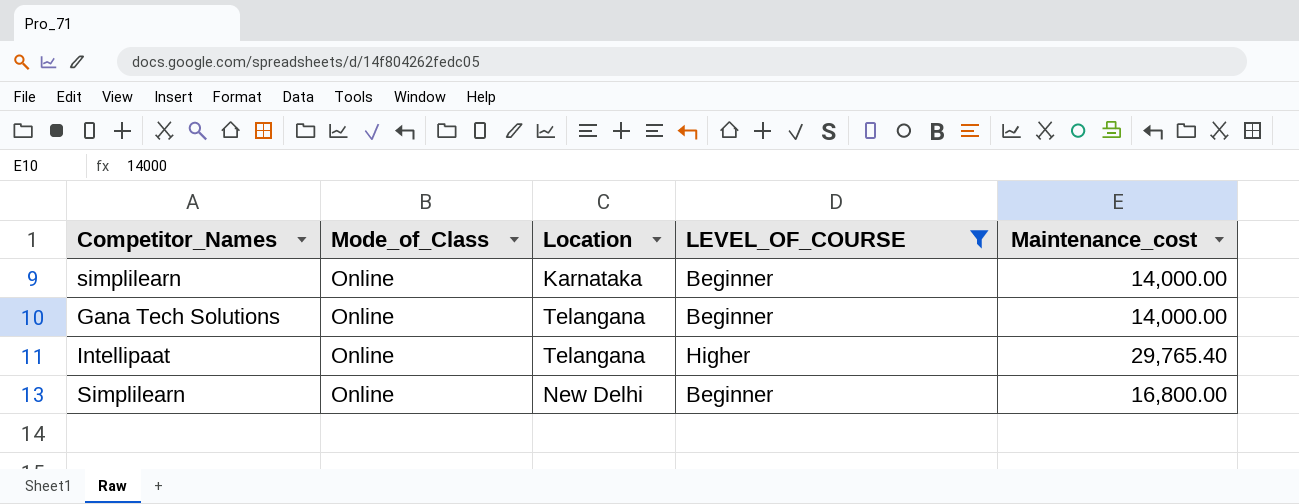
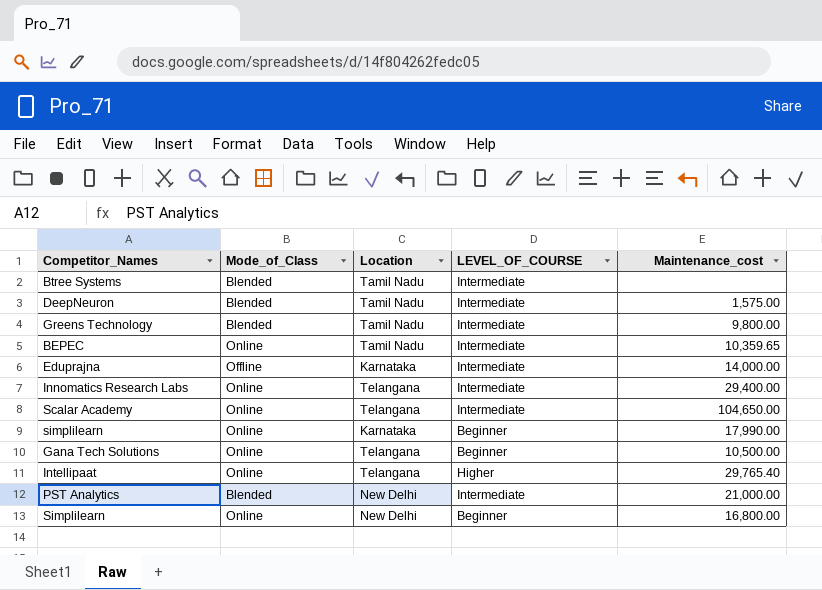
filter: LEVEL_OF_COURSE != Intermediate -> none
simplilearn | Maintenance_cost: 14,000.00 -> 17,990.00
Gana Tech Solutions | Maintenance_cost: 14,000.00 -> 10,500.00

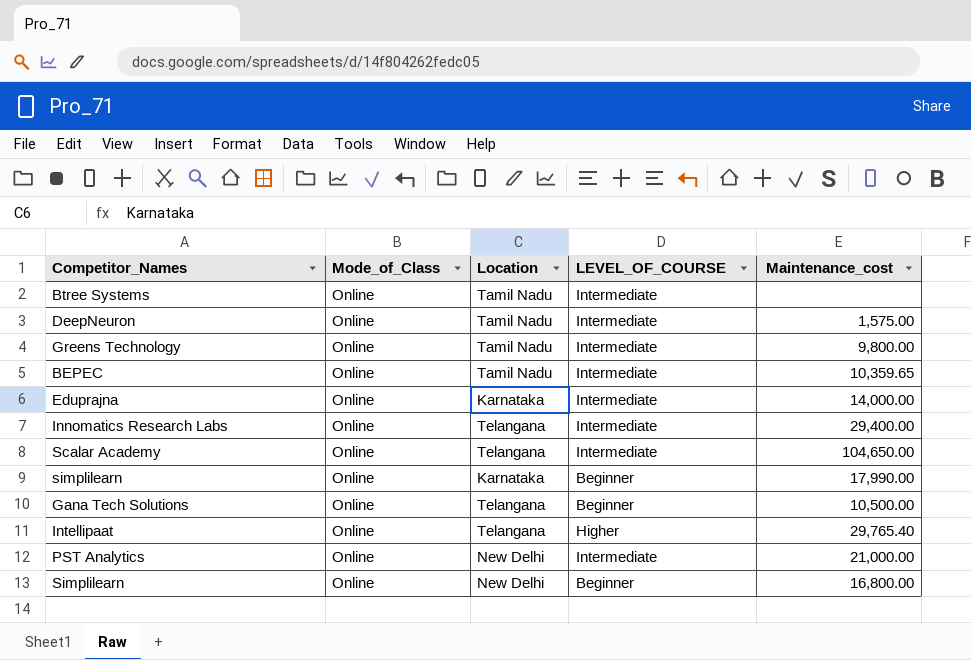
Btree Systems | Mode_of_Class: Blended -> Online
DeepNeuron | Mode_of_Class: Blended -> Online
Greens Technology | Mode_of_Class: Blended -> Online
Eduprajna | Mode_of_Class: Offline -> Online
PST Analytics | Mode_of_Class: Blended -> Online

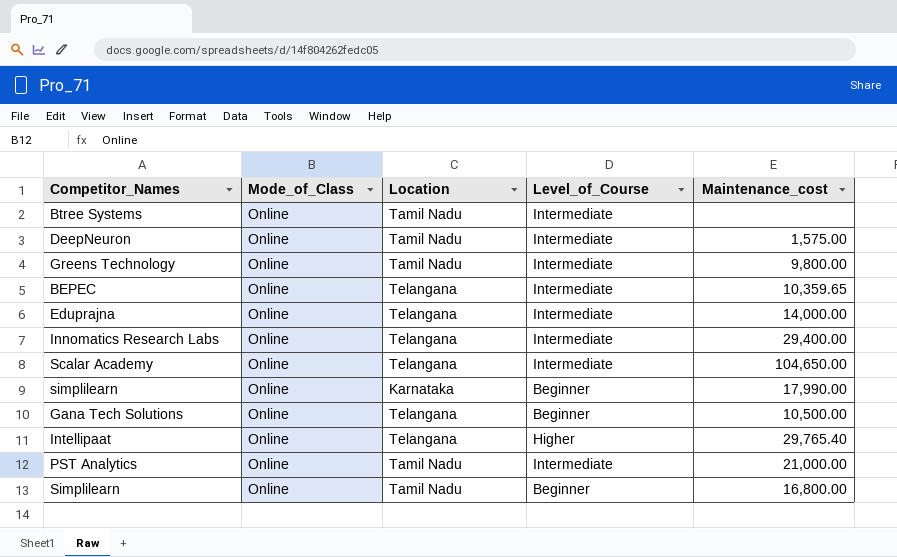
column name: LEVEL_OF_COURSE -> Level_of_Course
BEPEC | Location: Tamil Nadu -> Telangana
Eduprajna | Location: Karnataka -> Telangana
PST Analytics | Location: New Delhi -> Tamil Nadu
Simplilearn | Location: New Delhi -> Tamil Nadu

